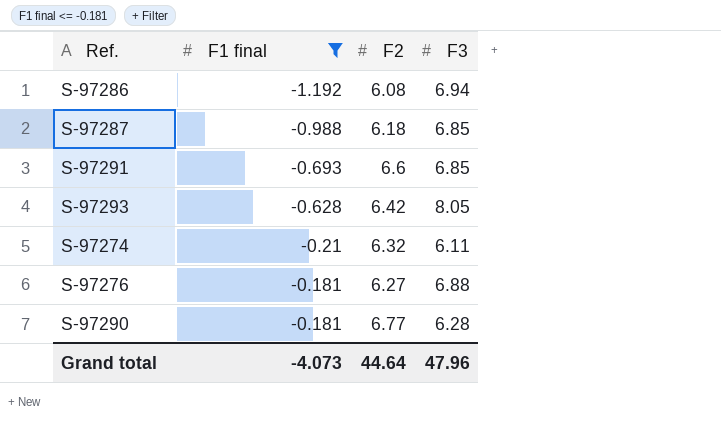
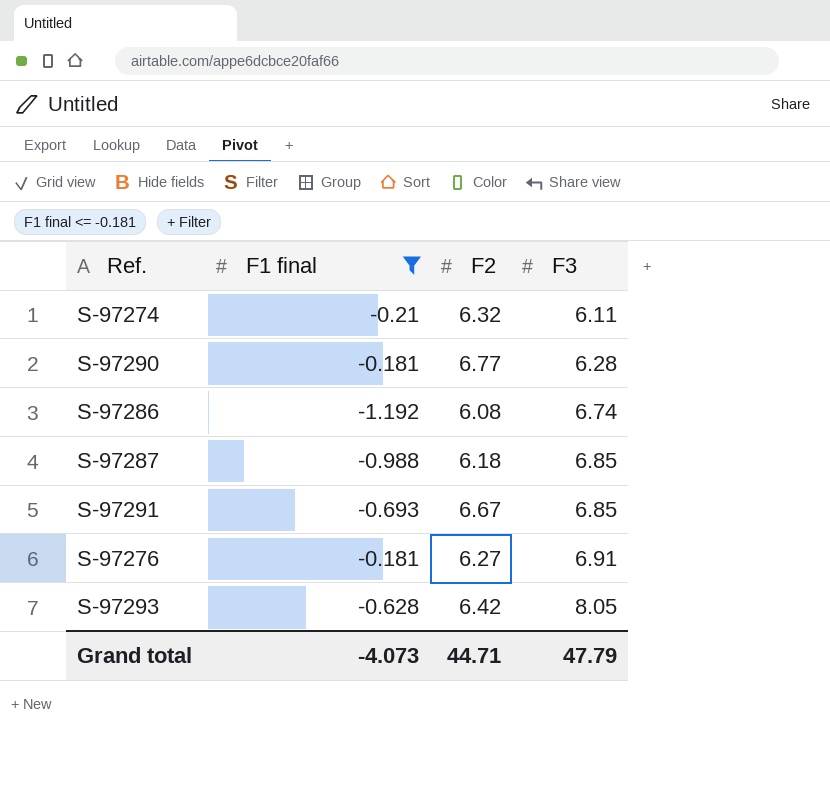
row order: F1 final ascending -> F3 ascending
S-97286 | F3: 6.94 -> 6.74
S-97291 | F2: 6.6 -> 6.67
S-97276 | F3: 6.88 -> 6.91
Grand total | F2: 44.64 -> 44.71
Grand total | F3: 47.96 -> 47.79

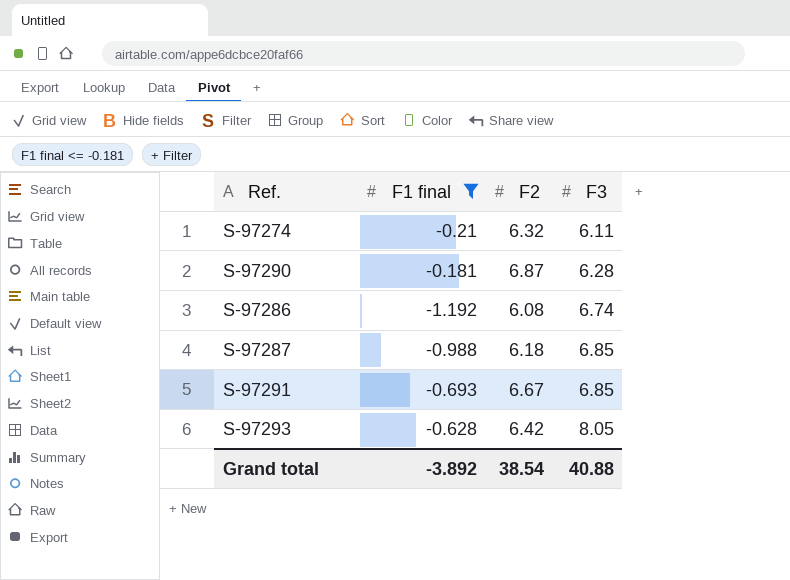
row S-97276: -0.181 | 6.27 | 6.91 -> none
S-97290 | F2: 6.77 -> 6.87
Grand total | F1 final: -4.073 -> -3.892
Grand total | F2: 44.71 -> 38.54
Grand total | F3: 47.79 -> 40.88

